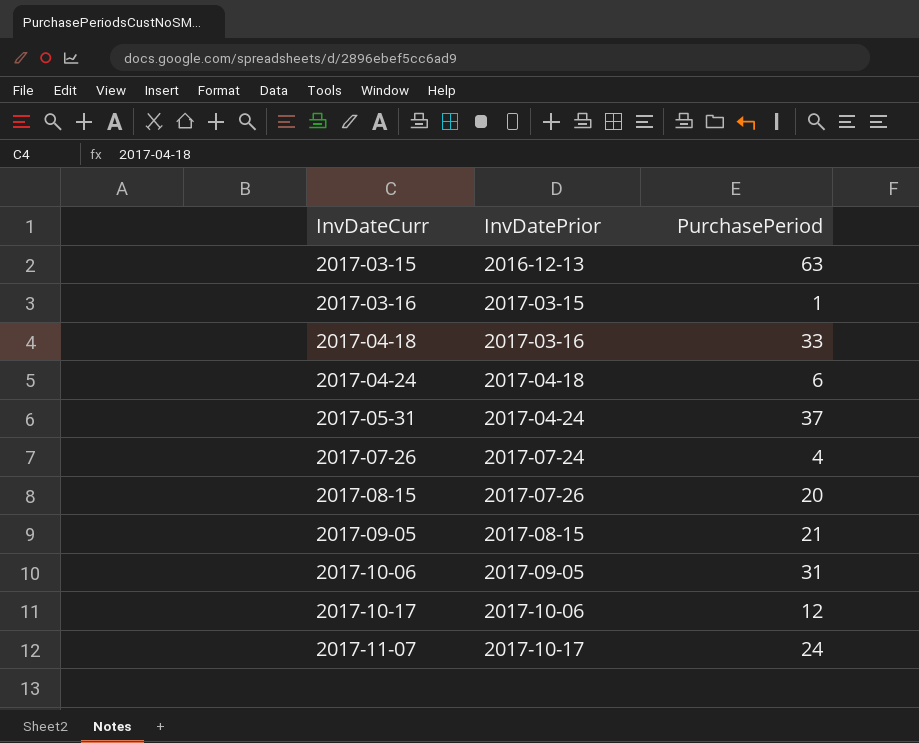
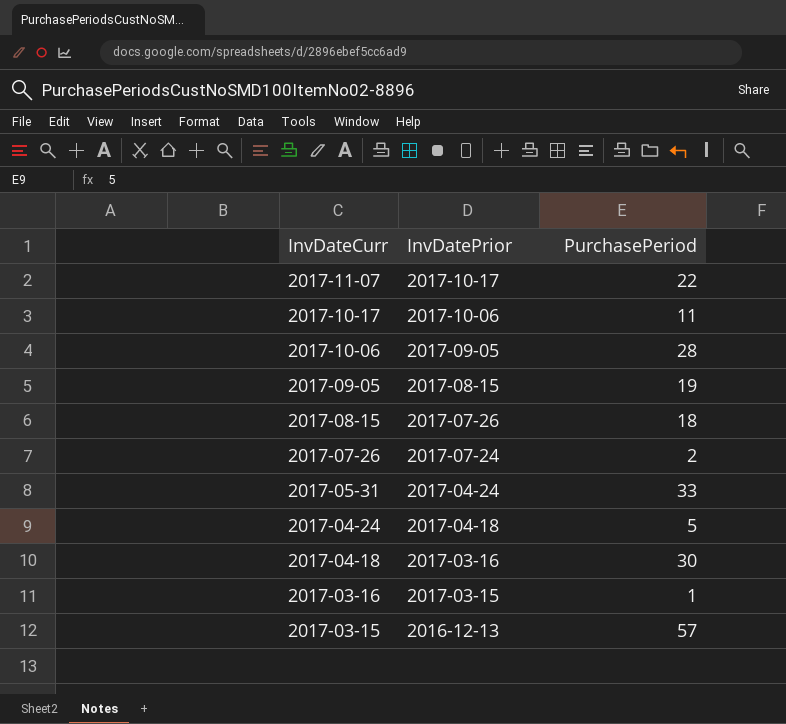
row order: InvDateCurr ascending -> InvDateCurr descending
2017-11-07 | PurchasePeriod: 24 -> 22
2017-10-17 | PurchasePeriod: 12 -> 11
2017-10-06 | PurchasePeriod: 31 -> 28
2017-09-05 | PurchasePeriod: 21 -> 19
2017-08-15 | PurchasePeriod: 20 -> 18
2017-07-26 | PurchasePeriod: 4 -> 2
2017-05-31 | PurchasePeriod: 37 -> 33
2017-04-24 | PurchasePeriod: 6 -> 5
2017-04-18 | PurchasePeriod: 33 -> 30
2017-03-15 | PurchasePeriod: 63 -> 57

